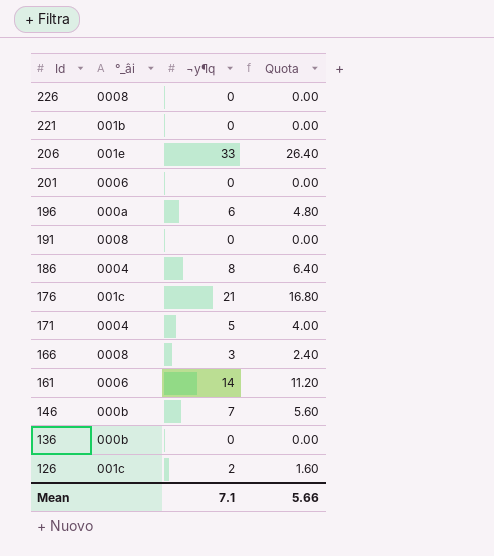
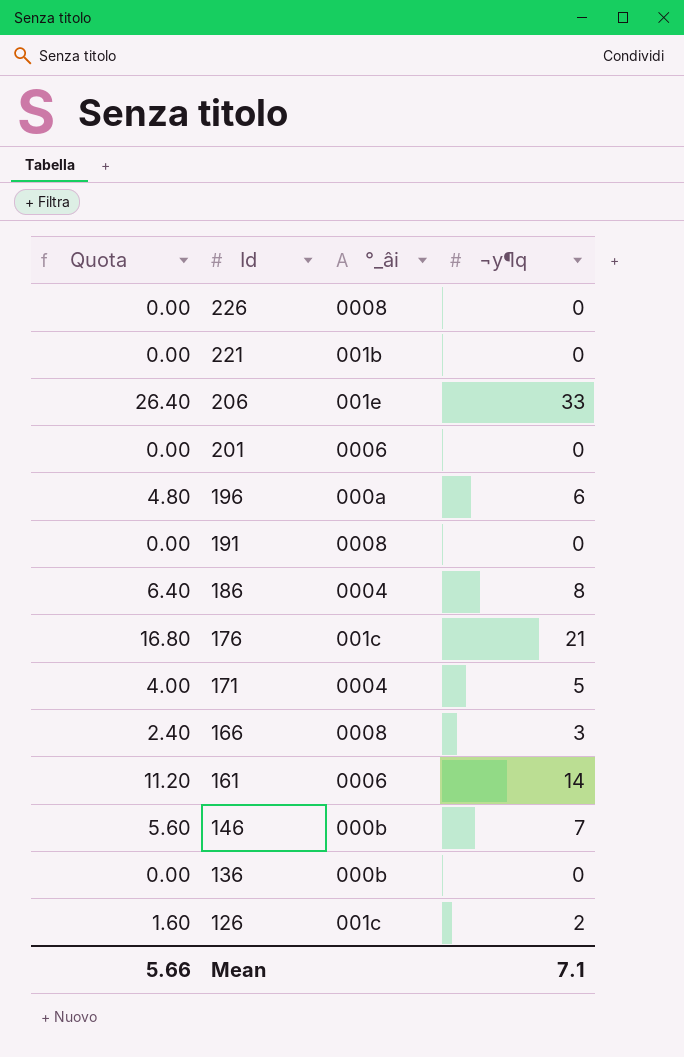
column Quota | position: 4 -> 1

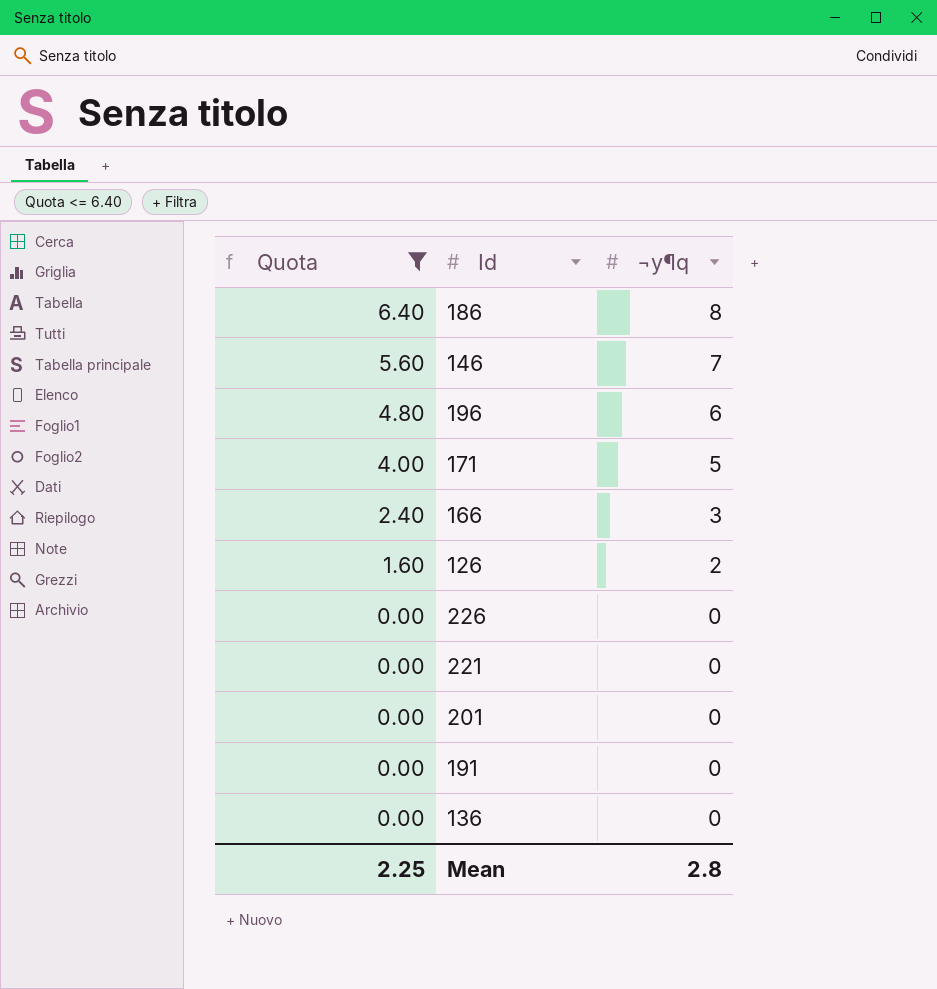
filter: none -> Quota <= 6.40
row order: Id descending -> Quota descending
column °_âi | position: 3 -> none
Mean | Quota: 5.66 -> 2.25
Mean | ¬y¶q: 7.1 -> 2.8

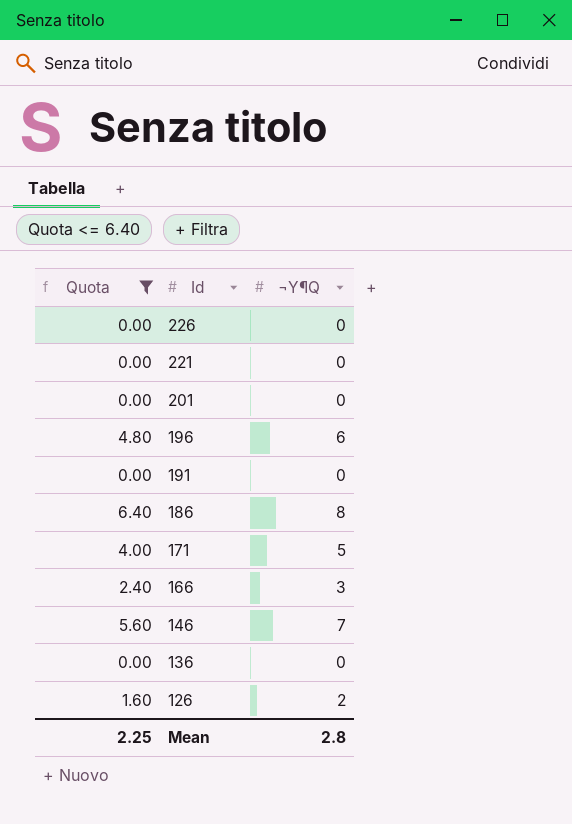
row order: Quota descending -> Id descending
column name: ¬y¶q -> ¬Y¶Q

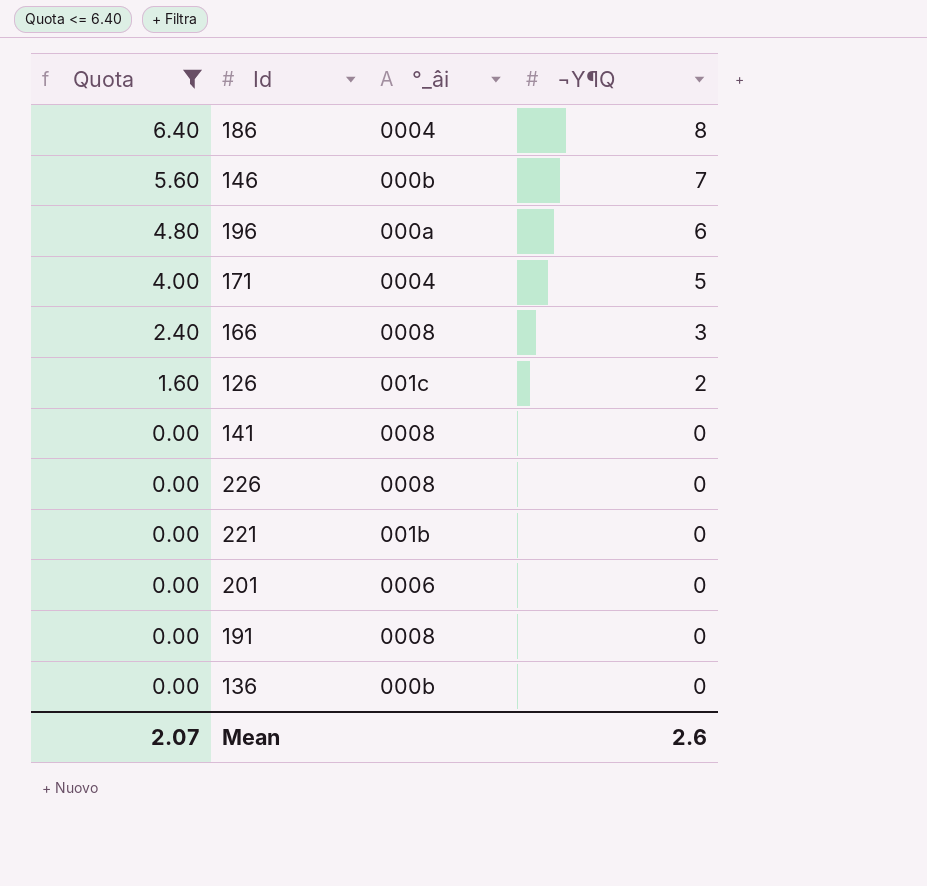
row order: Id descending -> Quota descending
column °_âi | position: none -> 3
row 141: none -> 0.00 | 0008 | 0
Mean | Quota: 2.25 -> 2.07
Mean | ¬Y¶Q: 2.8 -> 2.6

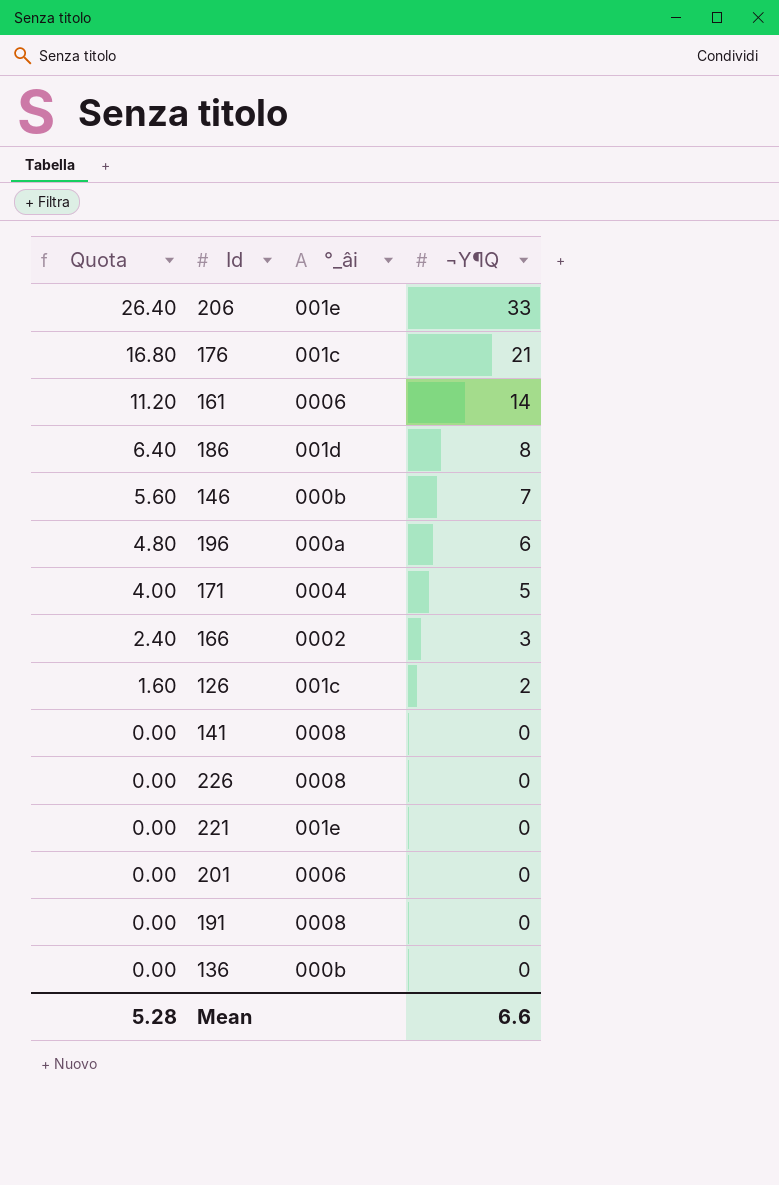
filter: Quota <= 6.40 -> none
186 | °_âi: 0004 -> 001d
166 | °_âi: 0008 -> 0002
221 | °_âi: 001b -> 001e
Mean | Quota: 2.07 -> 5.28
Mean | ¬Y¶Q: 2.6 -> 6.6

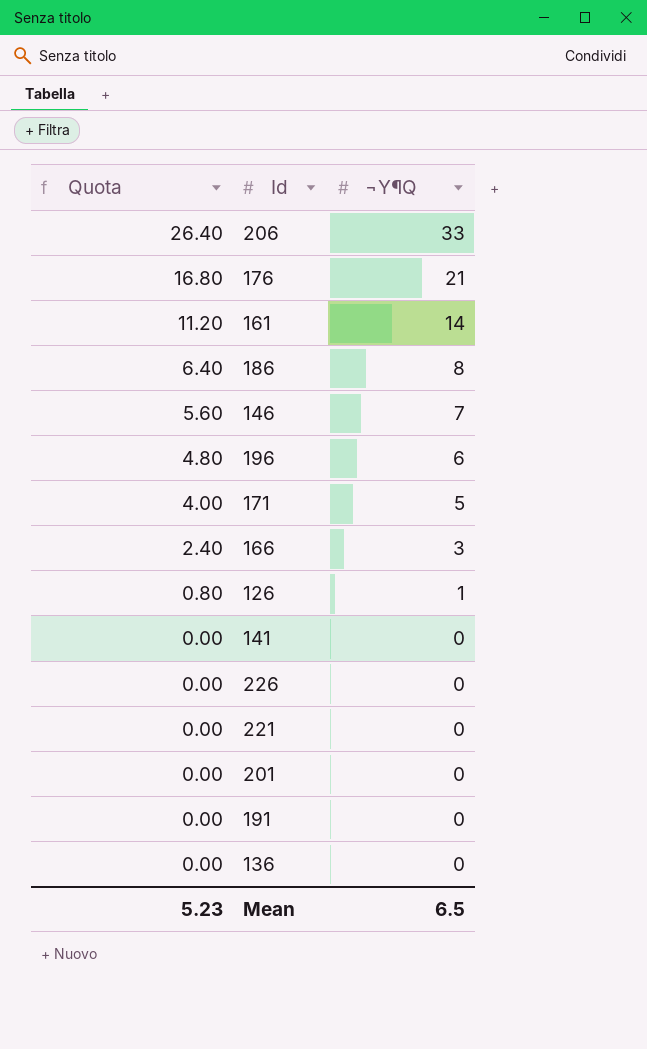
column °_âi | position: 3 -> none
126 | Quota: 1.60 -> 0.80
126 | ¬Y¶Q: 2 -> 1
Mean | Quota: 5.28 -> 5.23
Mean | ¬Y¶Q: 6.6 -> 6.5

